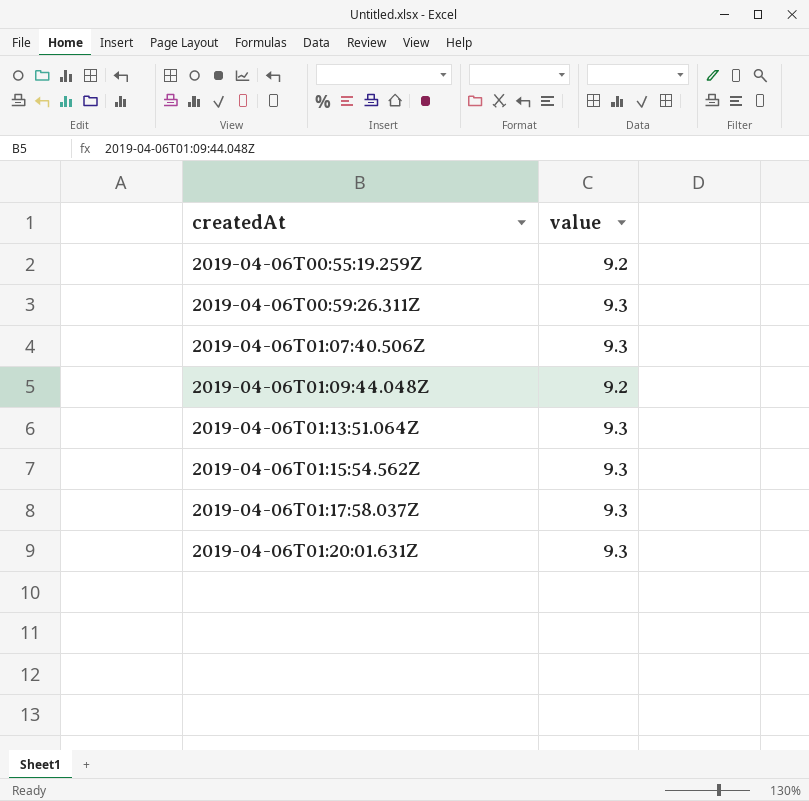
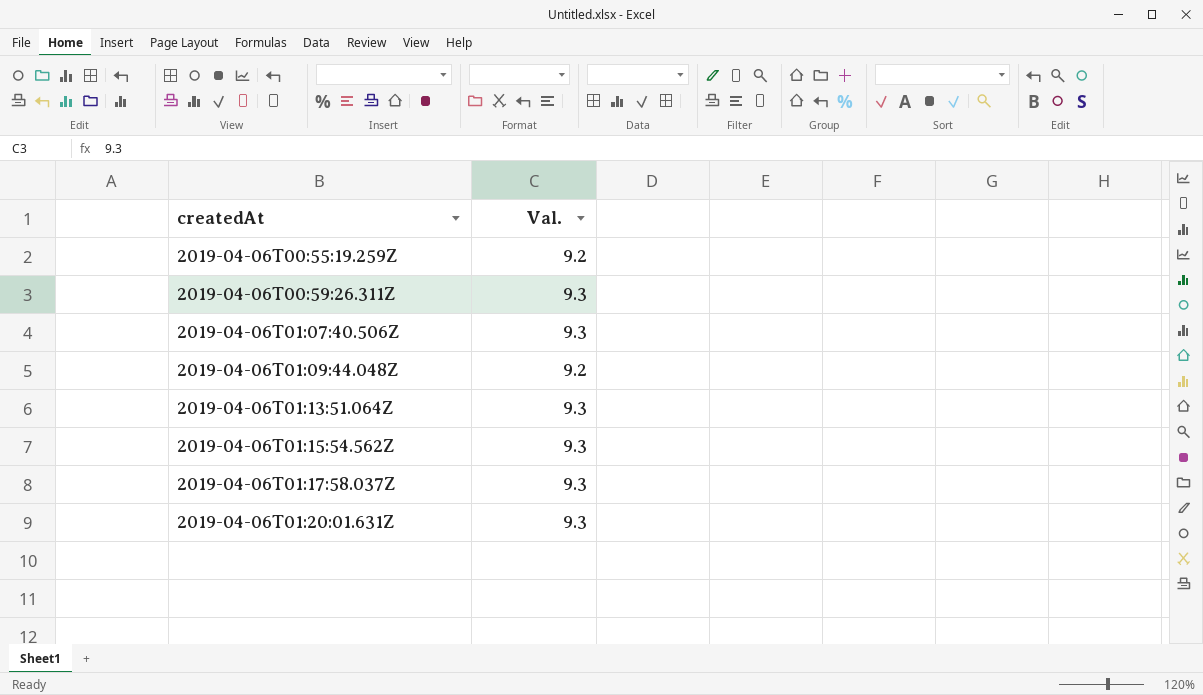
column name: value -> Val.

